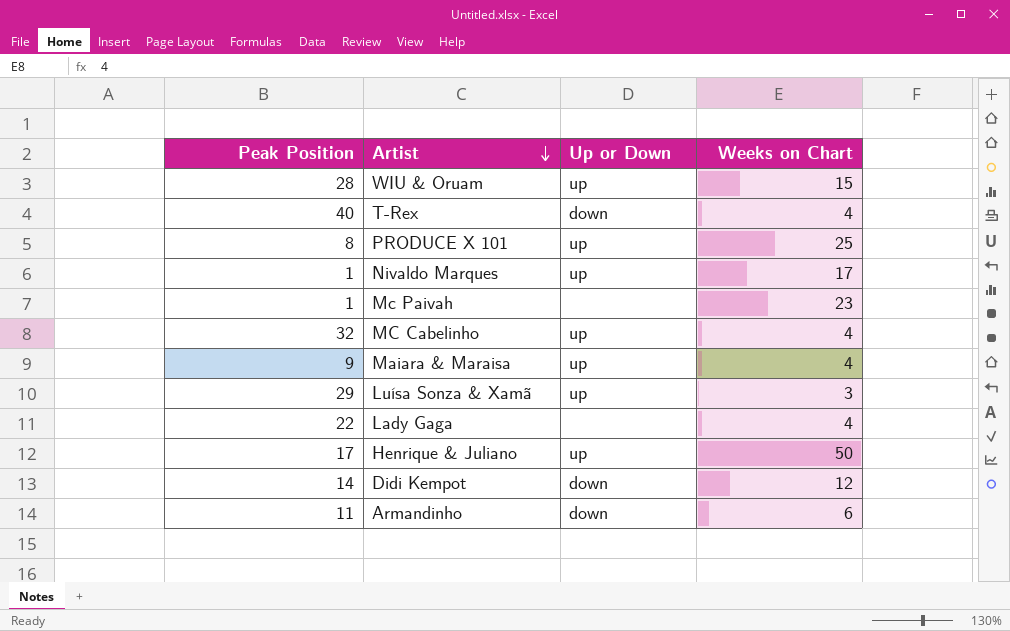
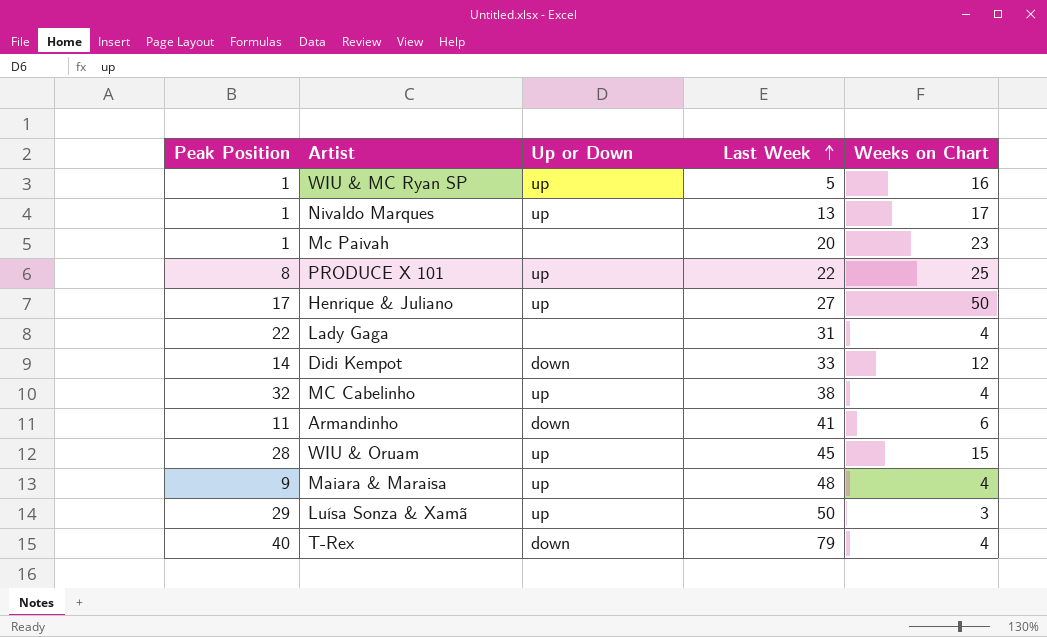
row order: Artist descending -> Last Week ascending
column Last Week | position: none -> 4
row WIU & MC Ryan SP: none -> 1 | up | 5 | 16

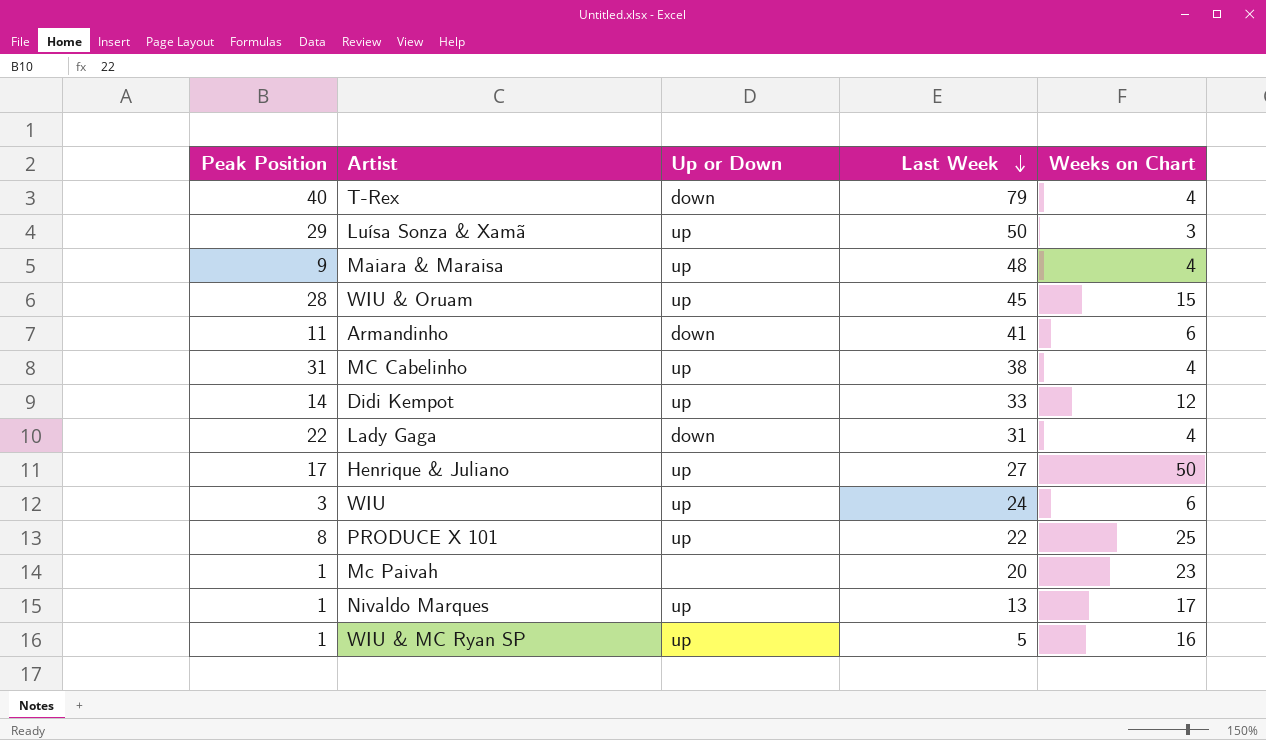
row order: Last Week ascending -> Last Week descending
MC Cabelinho | Peak Position: 32 -> 31
Didi Kempot | Up or Down: down -> up
Lady Gaga | Up or Down: none -> down
row WIU: none -> 3 | up | 24 | 6

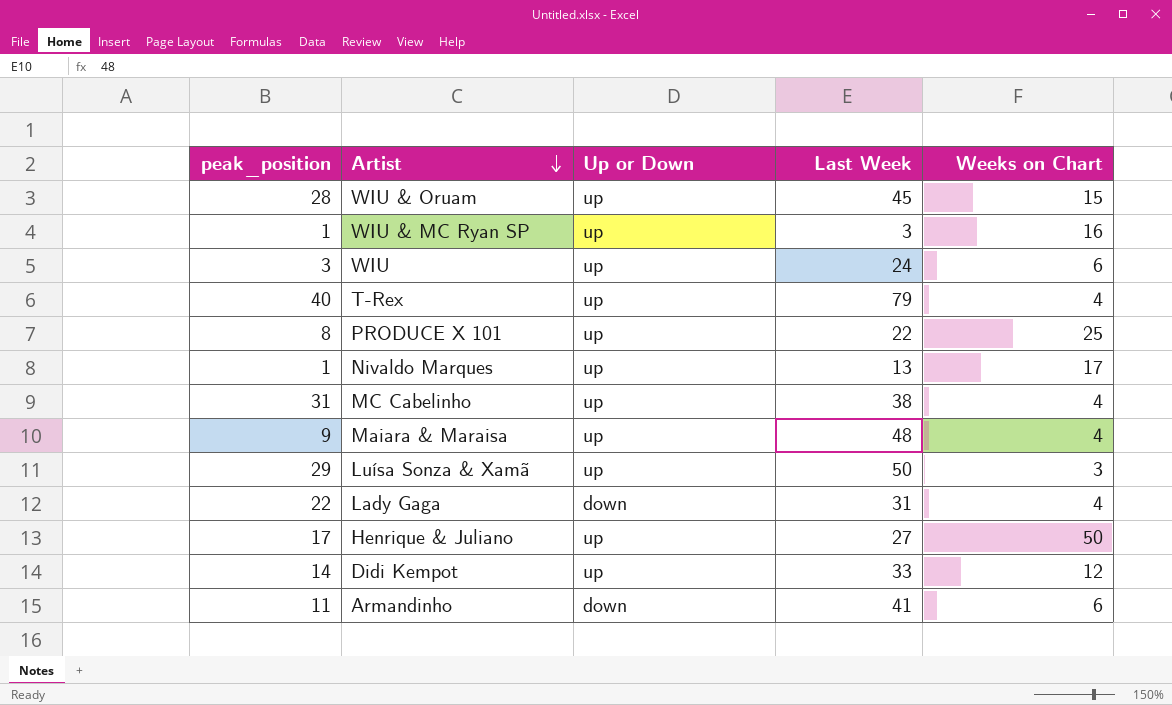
row order: Last Week descending -> Artist descending
column name: Peak Position -> peak_position
row Mc Paivah: 1 | none | 20 | 23 -> none
WIU & MC Ryan SP | Last Week: 5 -> 3
T-Rex | Up or Down: down -> up

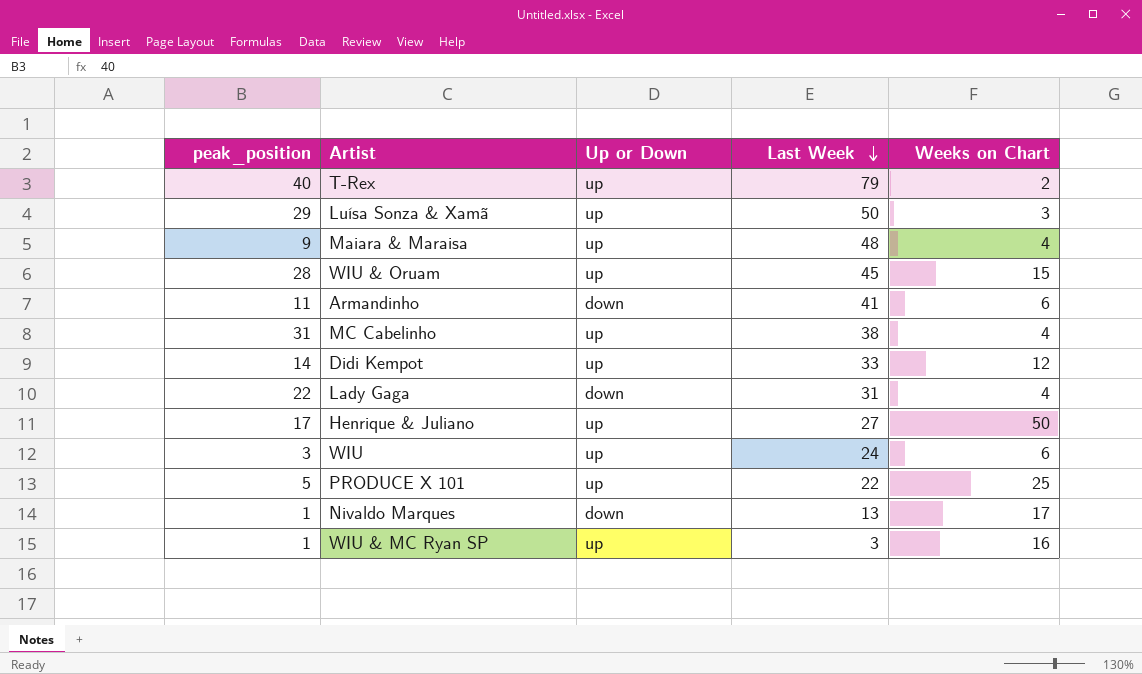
row order: Artist descending -> Last Week descending
T-Rex | Weeks on Chart: 4 -> 2
PRODUCE X 101 | peak_position: 8 -> 5
Nivaldo Marques | Up or Down: up -> down

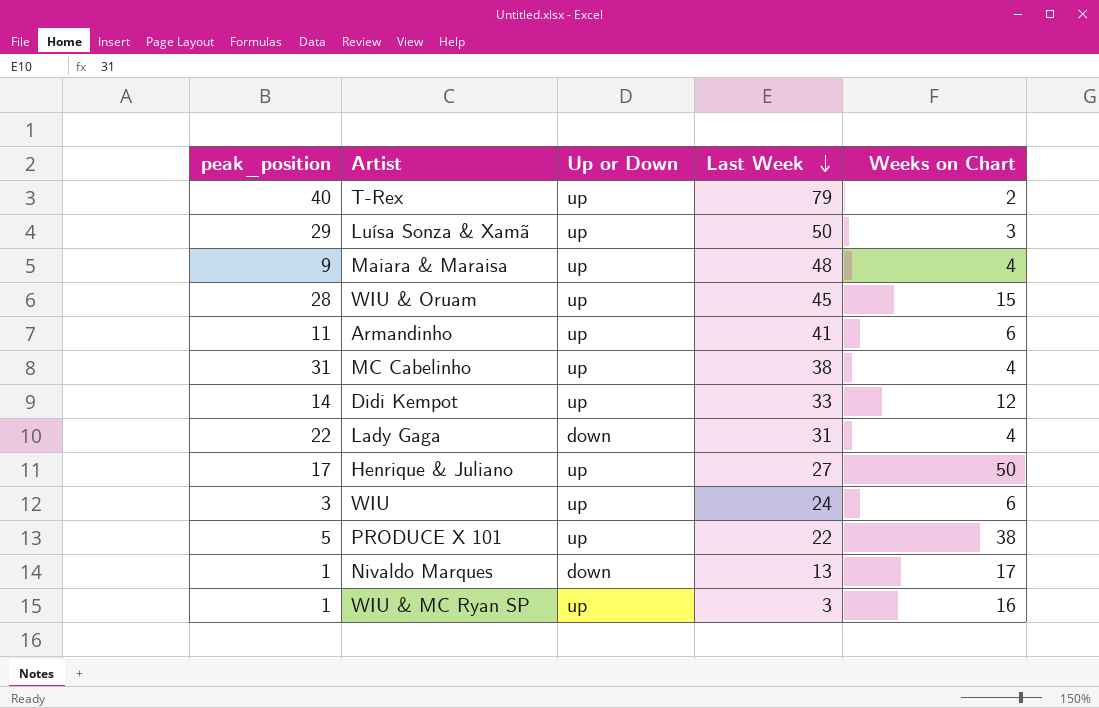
Armandinho | Up or Down: down -> up
PRODUCE X 101 | Weeks on Chart: 25 -> 38

